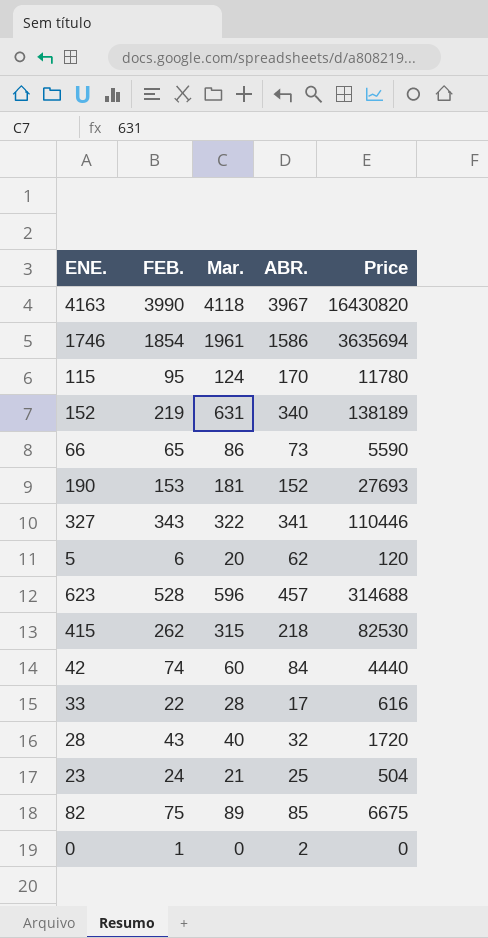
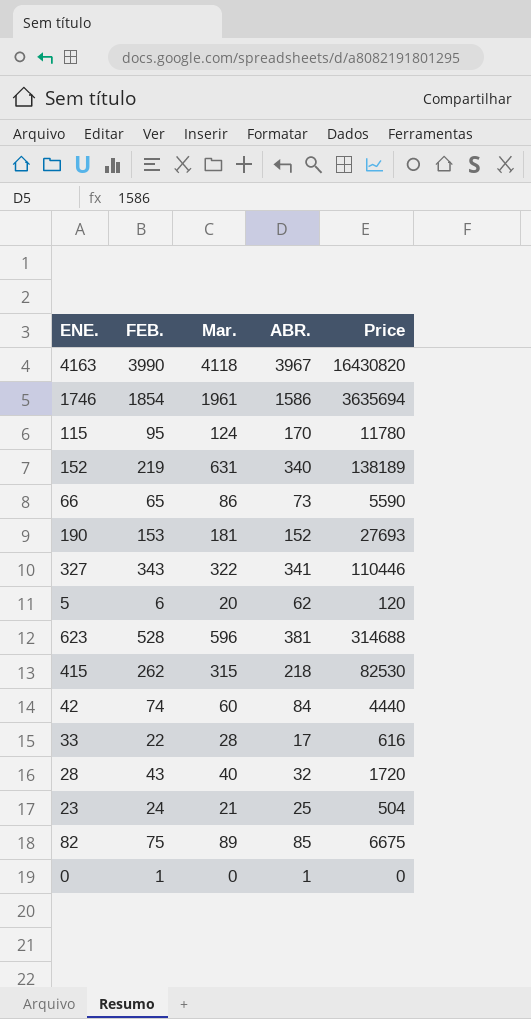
623 | ABR.: 457 -> 381
0 | ABR.: 2 -> 1

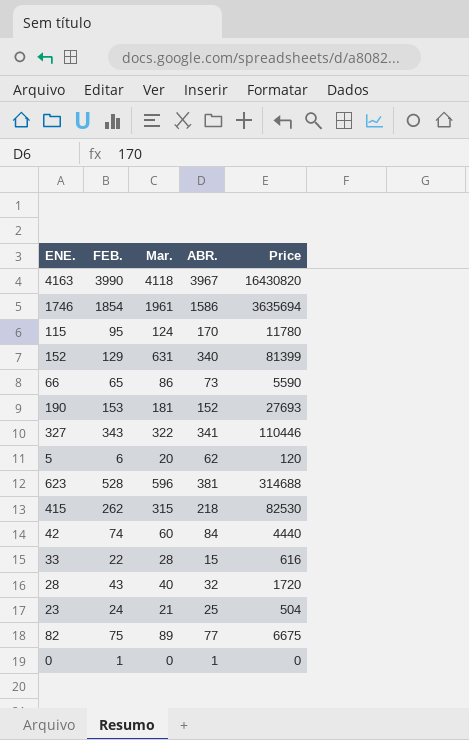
152 | FEB.: 219 -> 129
152 | Price: 138189 -> 81399
33 | ABR.: 17 -> 15
82 | ABR.: 85 -> 77

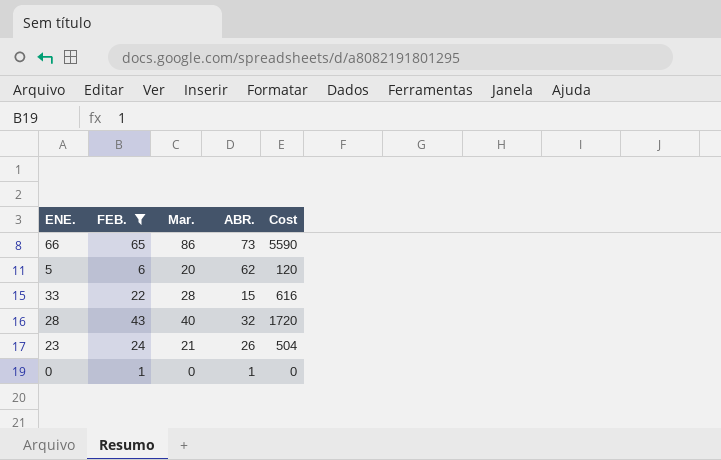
filter: none -> FEB. <= 65
column name: Price -> Cost
23 | ABR.: 25 -> 26

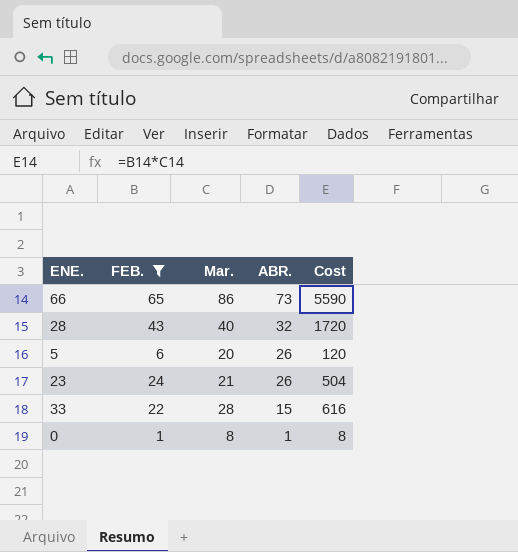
row order: none -> ABR. descending
5 | ABR.: 62 -> 26
0 | Mar.: 0 -> 8
0 | Cost: 0 -> 8

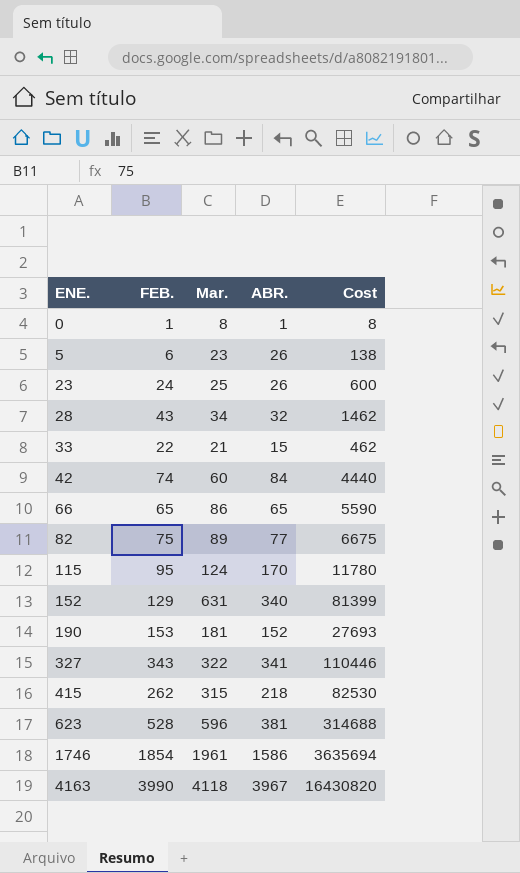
filter: FEB. <= 65 -> none
row order: ABR. descending -> ENE. ascending
5 | Mar.: 20 -> 23
5 | Cost: 120 -> 138
23 | Mar.: 21 -> 25
23 | Cost: 504 -> 600
28 | Mar.: 40 -> 34
28 | Cost: 1720 -> 1462
33 | Mar.: 28 -> 21
33 | Cost: 616 -> 462
66 | ABR.: 73 -> 65

